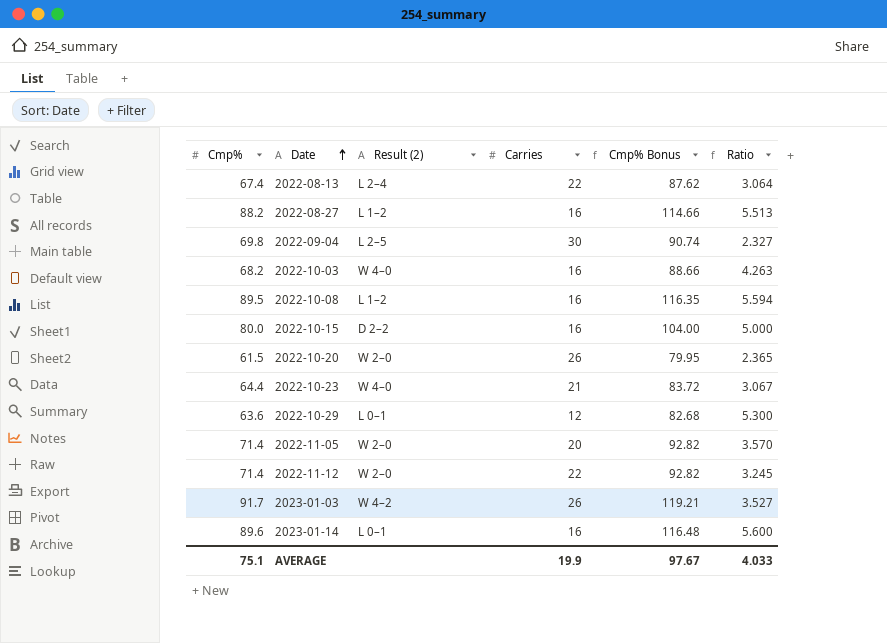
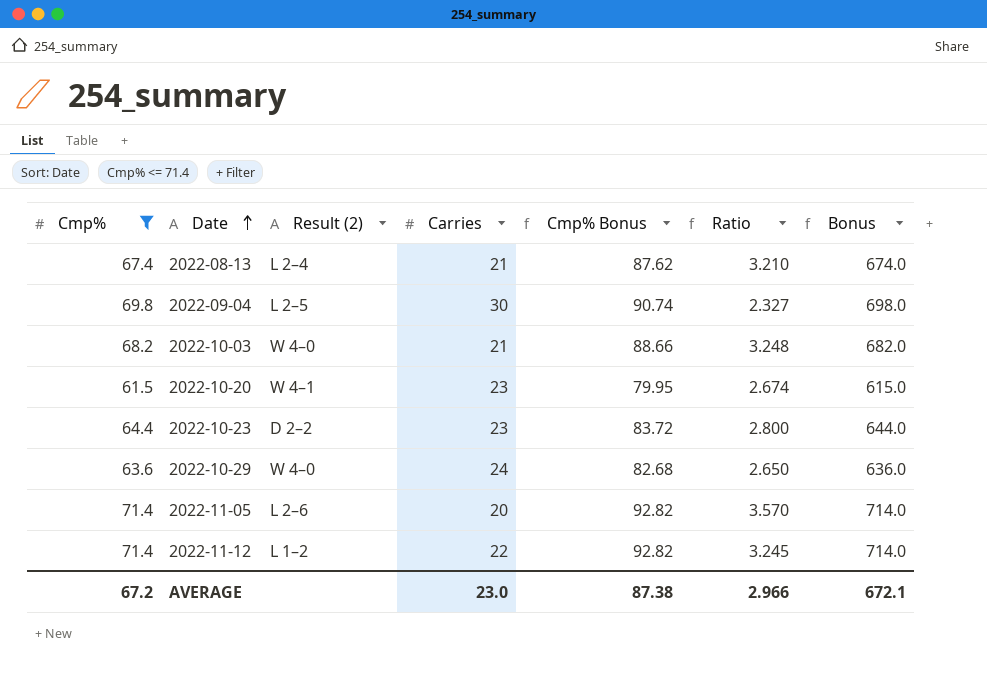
filter: none -> Cmp% <= 71.4
column Bonus | formula: none -> [Cmp%] * 10
2022-08-13 | Carries: 22 -> 21
2022-08-13 | Ratio: 3.064 -> 3.210
2022-10-03 | Carries: 16 -> 21
2022-10-03 | Ratio: 4.263 -> 3.248
2022-10-20 | Result (2): W 2–0 -> W 4–1
2022-10-20 | Carries: 26 -> 23
2022-10-20 | Ratio: 2.365 -> 2.674
2022-10-23 | Result (2): W 4–0 -> D 2–2
2022-10-23 | Carries: 21 -> 23
2022-10-23 | Ratio: 3.067 -> 2.800
2022-10-29 | Result (2): L 0–1 -> W 4–0
2022-10-29 | Carries: 12 -> 24
2022-10-29 | Ratio: 5.300 -> 2.650
2022-11-05 | Result (2): W 2–0 -> L 2–6
2022-11-12 | Result (2): W 2–0 -> L 1–2
AVERAGE | Cmp%: 75.1 -> 67.2
AVERAGE | Carries: 19.9 -> 23.0
AVERAGE | Cmp% Bonus: 97.67 -> 87.38
AVERAGE | Ratio: 4.033 -> 2.966

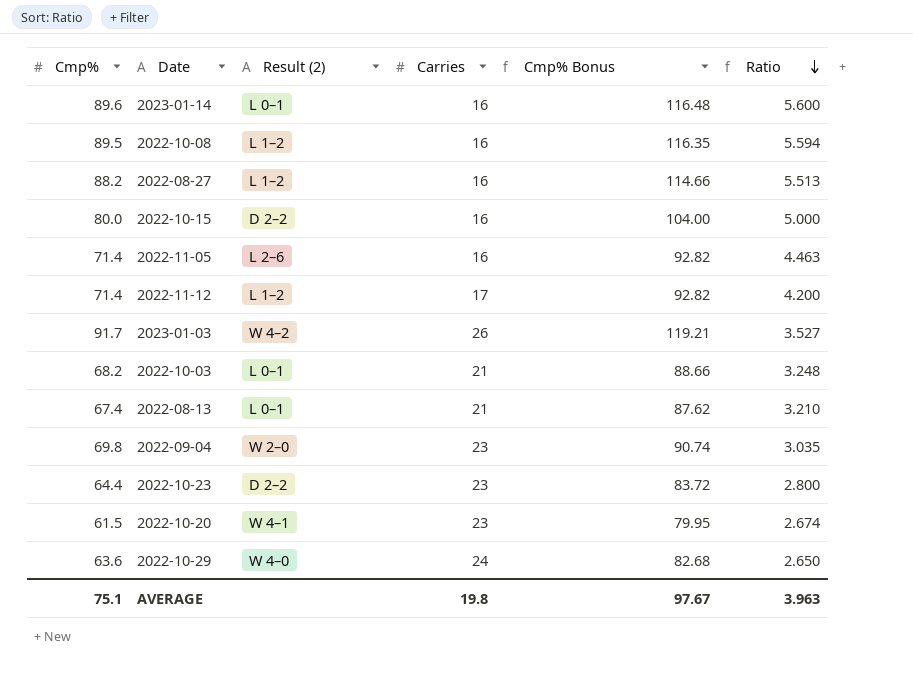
filter: Cmp% <= 71.4 -> none
row order: Date ascending -> Ratio descending
column Bonus | formula: [Cmp%] * 10 -> none
2022-11-05 | Carries: 20 -> 16
2022-11-05 | Ratio: 3.570 -> 4.463
2022-11-12 | Carries: 22 -> 17
2022-11-12 | Ratio: 3.245 -> 4.200
2022-10-03 | Result (2): W 4–0 -> L 0–1
2022-08-13 | Result (2): L 2–4 -> L 0–1
2022-09-04 | Result (2): L 2–5 -> W 2–0
2022-09-04 | Carries: 30 -> 23
2022-09-04 | Ratio: 2.327 -> 3.035
AVERAGE | Cmp%: 67.2 -> 75.1
AVERAGE | Carries: 23.0 -> 19.8
AVERAGE | Cmp% Bonus: 87.38 -> 97.67
AVERAGE | Ratio: 2.966 -> 3.963

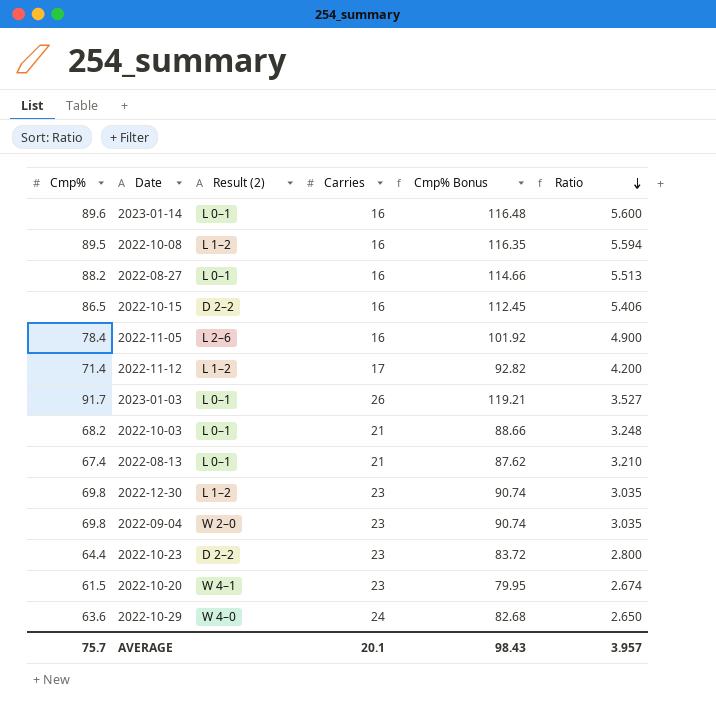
2022-08-27 | Result (2): L 1–2 -> L 0–1
2022-10-15 | Cmp%: 80.0 -> 86.5
2022-10-15 | Cmp% Bonus: 104.00 -> 112.45
2022-10-15 | Ratio: 5.000 -> 5.406
2022-11-05 | Cmp%: 71.4 -> 78.4
2022-11-05 | Cmp% Bonus: 92.82 -> 101.92
2022-11-05 | Ratio: 4.463 -> 4.900
2023-01-03 | Result (2): W 4–2 -> L 0–1
row 2022-12-30: none -> 69.8 | L 1–2 | 23 | 90.74 | 3.035
AVERAGE | Cmp%: 75.1 -> 75.7
AVERAGE | Carries: 19.8 -> 20.1
AVERAGE | Cmp% Bonus: 97.67 -> 98.43
AVERAGE | Ratio: 3.963 -> 3.957

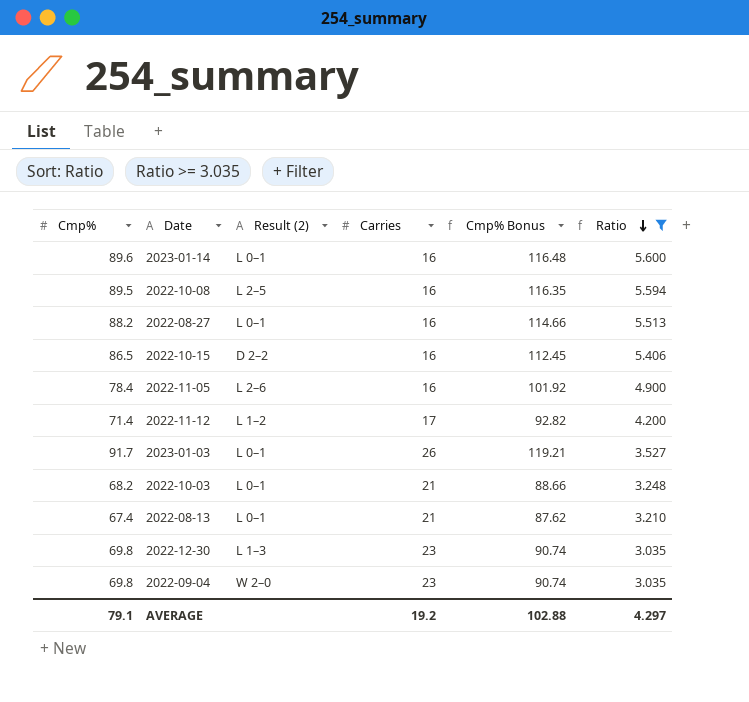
filter: none -> Ratio >= 3.035
2022-10-08 | Result (2): L 1–2 -> L 2–5
2022-12-30 | Result (2): L 1–2 -> L 1–3
AVERAGE | Cmp%: 75.7 -> 79.1
AVERAGE | Carries: 20.1 -> 19.2
AVERAGE | Cmp% Bonus: 98.43 -> 102.88
AVERAGE | Ratio: 3.957 -> 4.297

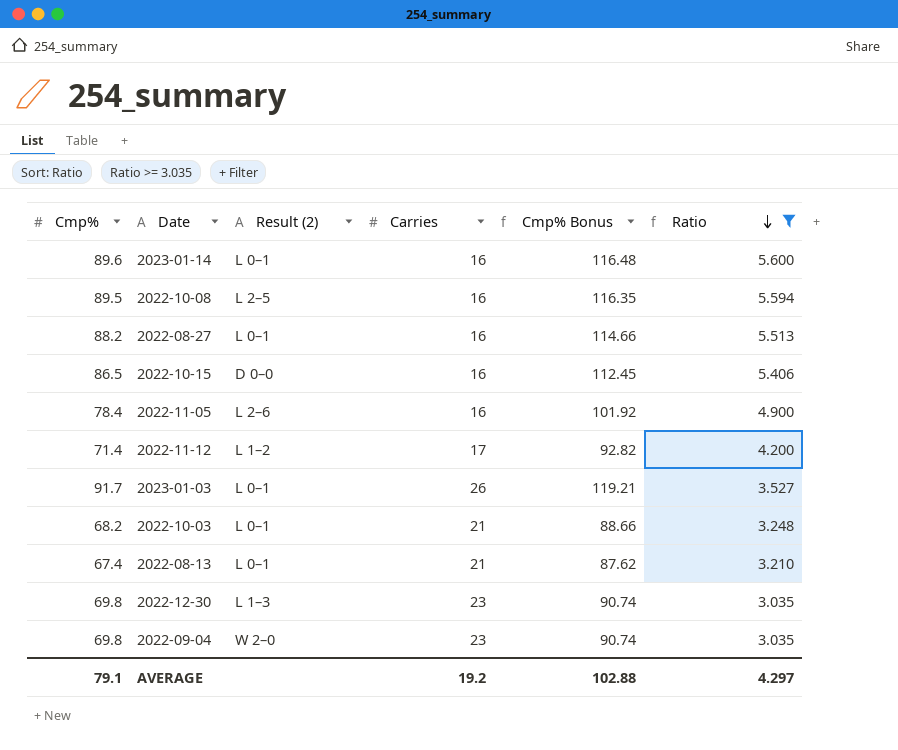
2022-10-15 | Result (2): D 2–2 -> D 0–0

